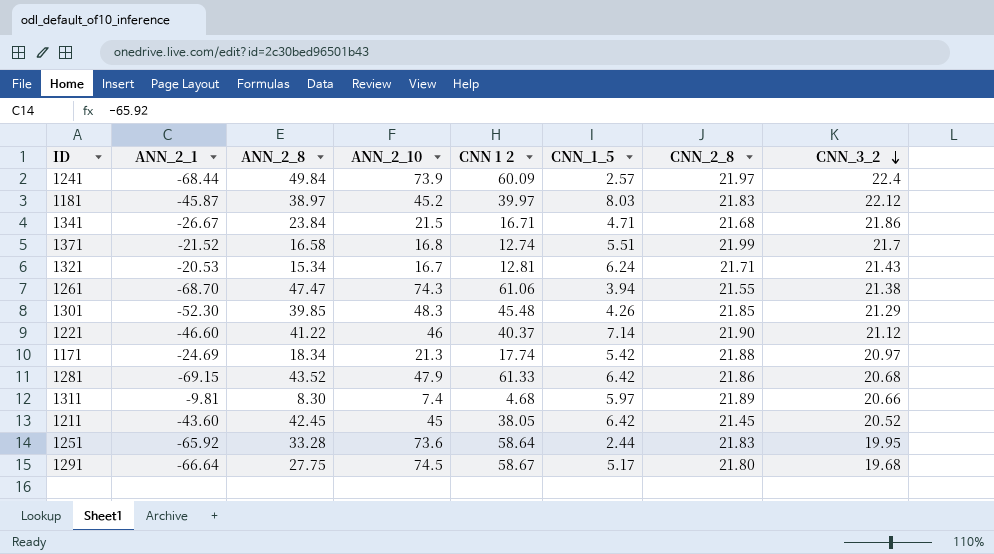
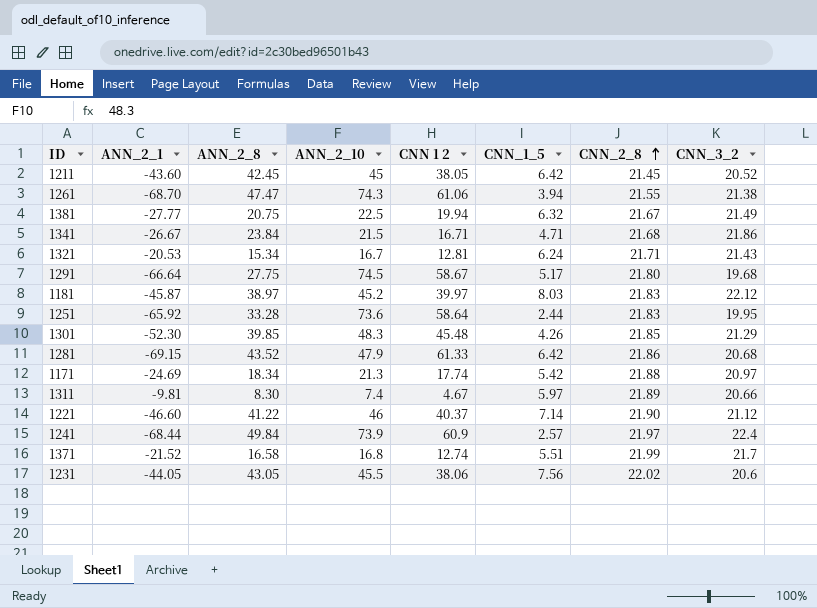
row order: CNN_3_2 descending -> CNN_2_8 ascending
row 1381: none -> -27.77 | 20.75 | 22.5 | 19.94 | 6.32 | 21.67 | 21.49
1311 | CNN 1 2: 4.68 -> 4.67
1241 | CNN 1 2: 60.09 -> 60.9
row 1231: none -> -44.05 | 43.05 | 45.5 | 38.06 | 7.56 | 22.02 | 20.6

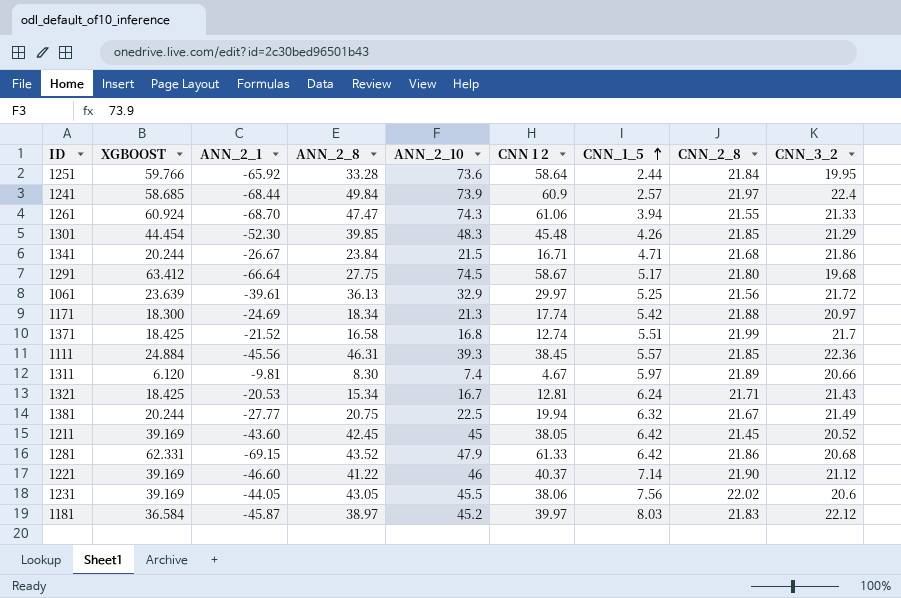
row order: CNN_2_8 ascending -> CNN_1_5 ascending
column XGBOOST | position: none -> 2
1251 | CNN_2_8: 21.83 -> 21.84
1261 | CNN_3_2: 21.38 -> 21.33
row 1061: none -> 23.639 | -39.61 | 36.13 | 32.9 | 29.97 | 5.25 | 21.56 | 21.72
row 1111: none -> 24.884 | -45.56 | 46.31 | 39.3 | 38.45 | 5.57 | 21.85 | 22.36

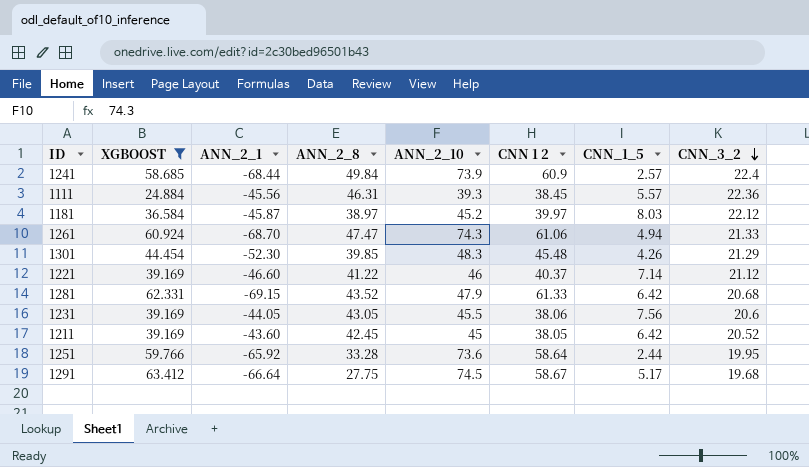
filter: none -> XGBOOST >= 24.884
row order: CNN_1_5 ascending -> CNN_3_2 descending
column CNN_2_8 | position: 8 -> none
1261 | CNN_1_5: 3.94 -> 4.94

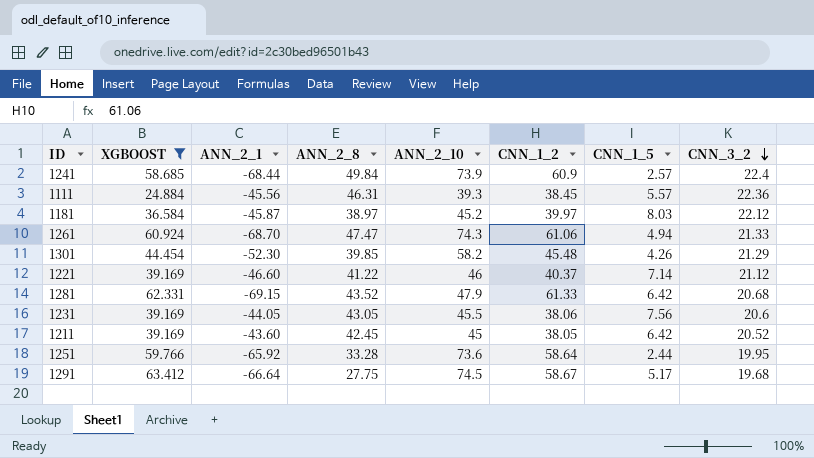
column name: CNN 1 2 -> CNN_1_2
1301 | ANN_2_10: 48.3 -> 58.2

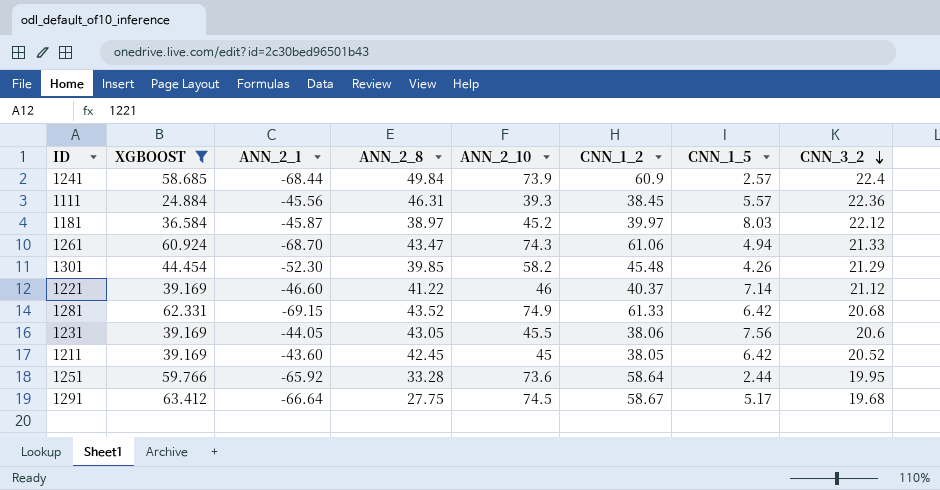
1261 | ANN_2_8: 47.47 -> 43.47
1281 | ANN_2_10: 47.9 -> 74.9

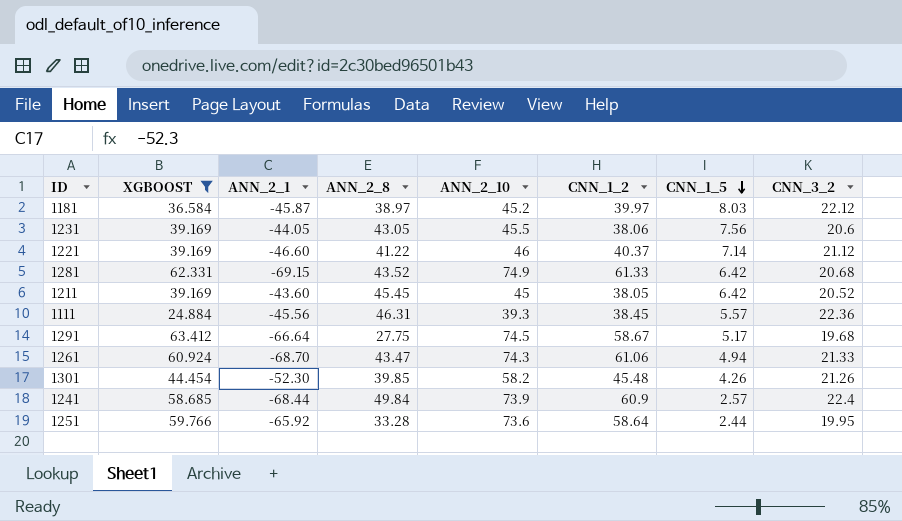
row order: CNN_3_2 descending -> CNN_1_5 descending
1211 | ANN_2_8: 42.45 -> 45.45
1301 | CNN_3_2: 21.29 -> 21.26

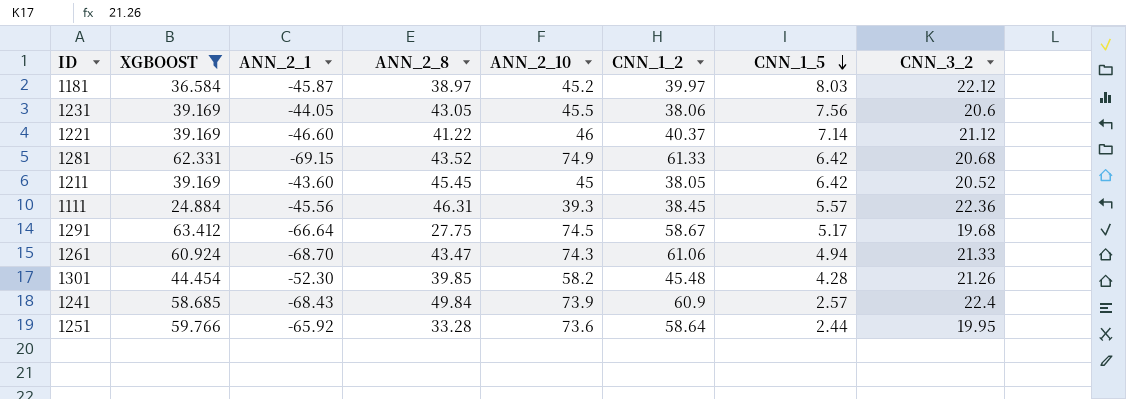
1301 | CNN_1_5: 4.26 -> 4.28
1241 | ANN_2_1: -68.44 -> -68.43

